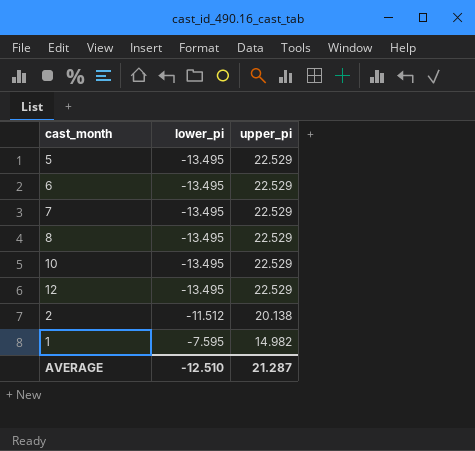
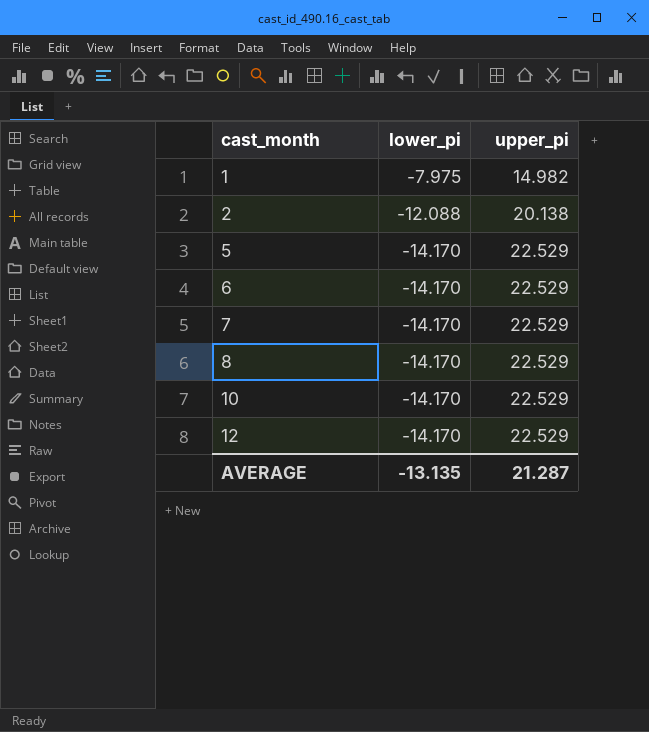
row order: lower_pi ascending -> cast_month ascending
1 | lower_pi: -7.595 -> -7.975
2 | lower_pi: -11.512 -> -12.088
5 | lower_pi: -13.495 -> -14.170
6 | lower_pi: -13.495 -> -14.170
7 | lower_pi: -13.495 -> -14.170
8 | lower_pi: -13.495 -> -14.170
10 | lower_pi: -13.495 -> -14.170
12 | lower_pi: -13.495 -> -14.170
AVERAGE | lower_pi: -12.510 -> -13.135

